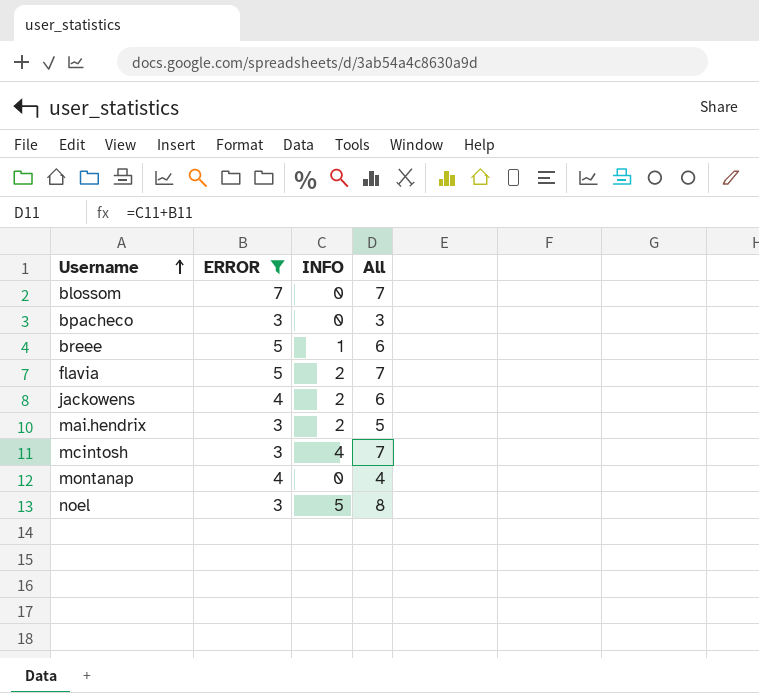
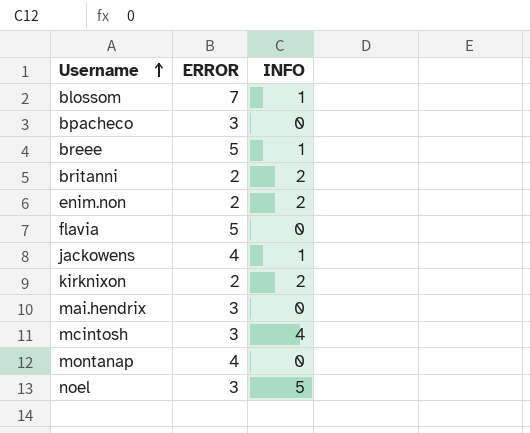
filter: ERROR != 2 -> none
column All | formula: [ERROR] + [INFO] -> none
blossom | INFO: 0 -> 1
flavia | INFO: 2 -> 0
jackowens | INFO: 2 -> 1
mai.hendrix | INFO: 2 -> 0

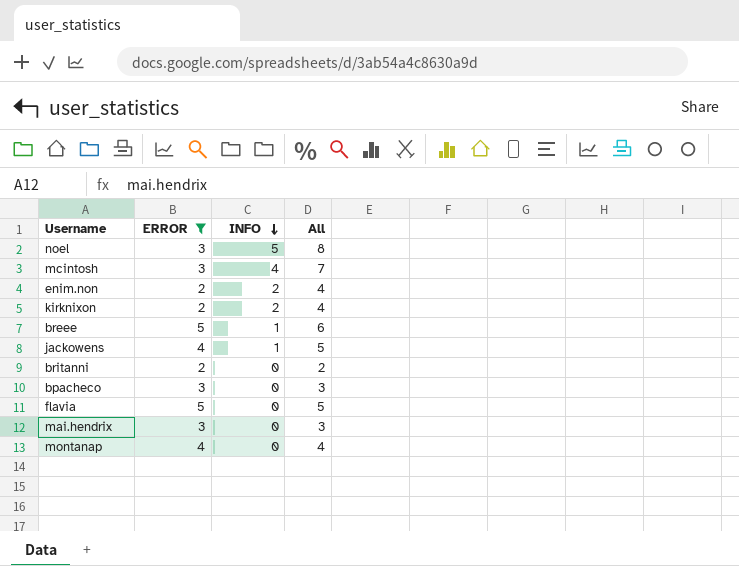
filter: none -> ERROR != 7
row order: Username ascending -> INFO descending
column All | formula: none -> [ERROR] + [INFO]
britanni | INFO: 2 -> 0

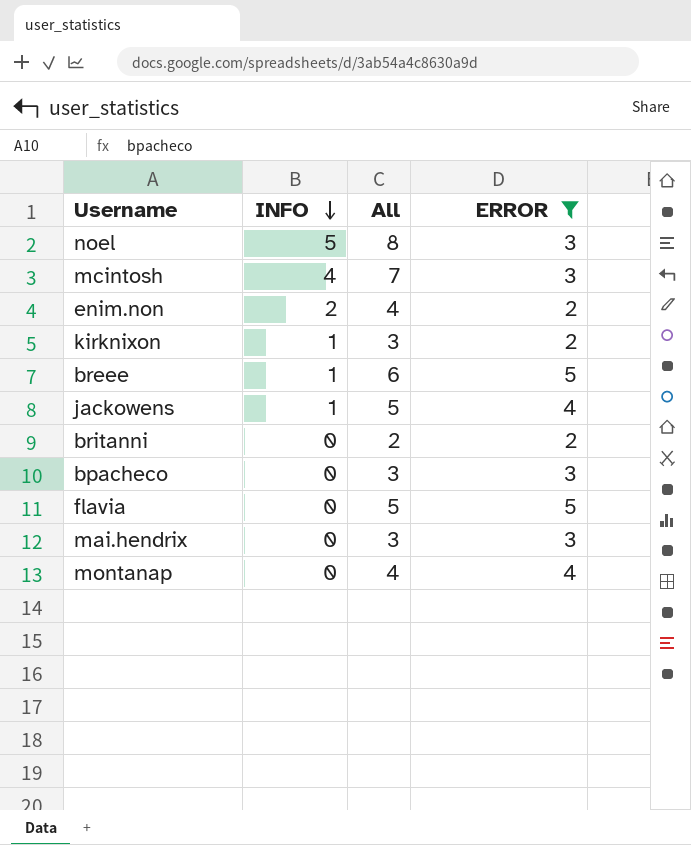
column ERROR | position: 2 -> 4
kirknixon | INFO: 2 -> 1
kirknixon | All: 4 -> 3

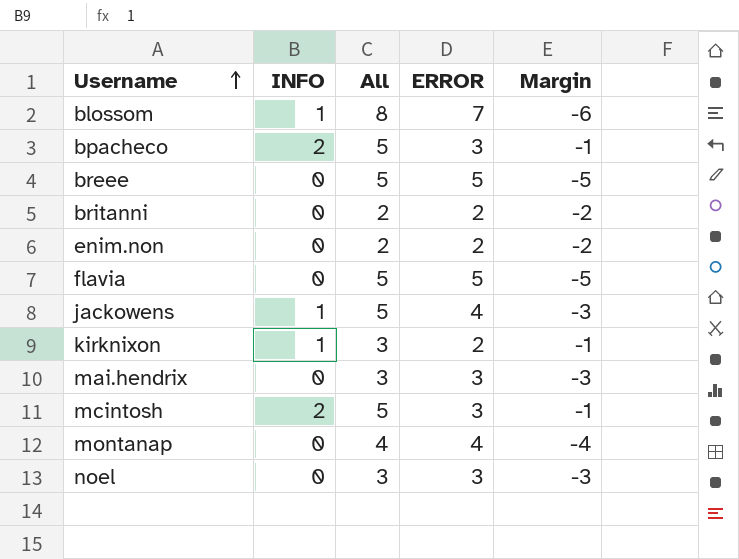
filter: ERROR != 7 -> none
row order: INFO descending -> Username ascending
column Margin | formula: none -> [INFO] - [ERROR]
bpacheco | INFO: 0 -> 2
bpacheco | All: 3 -> 5
breee | INFO: 1 -> 0
breee | All: 6 -> 5
enim.non | INFO: 2 -> 0
enim.non | All: 4 -> 2
mcintosh | INFO: 4 -> 2
mcintosh | All: 7 -> 5
noel | INFO: 5 -> 0
noel | All: 8 -> 3

